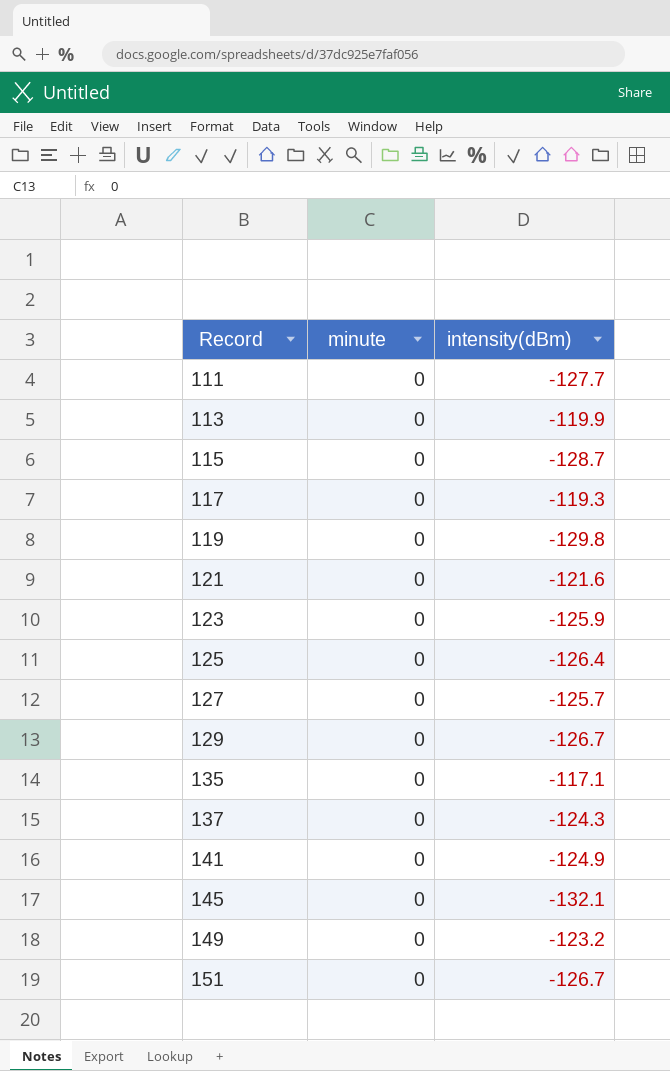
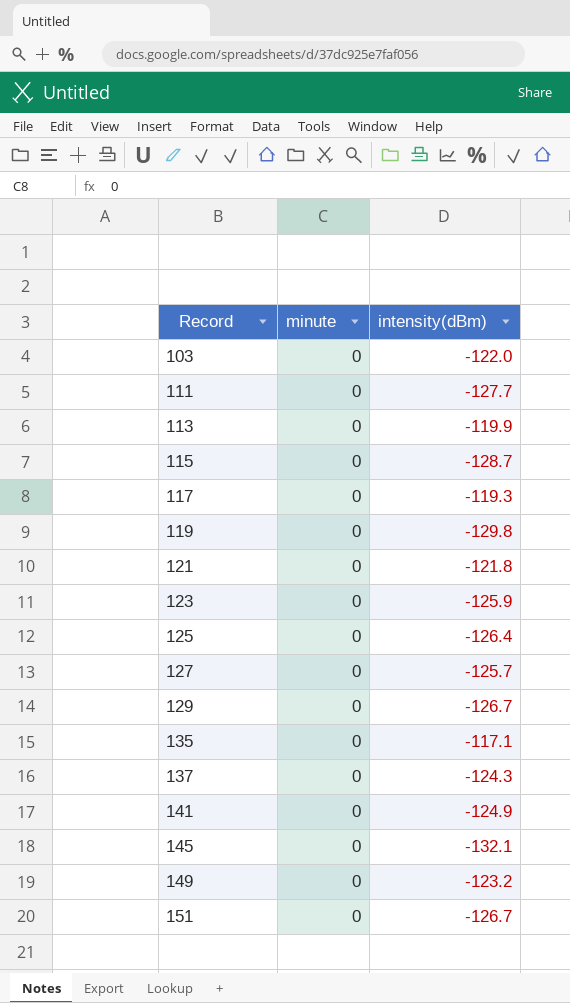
row 103: none -> 0 | -122.0
121 | intensity(dBm): -121.6 -> -121.8

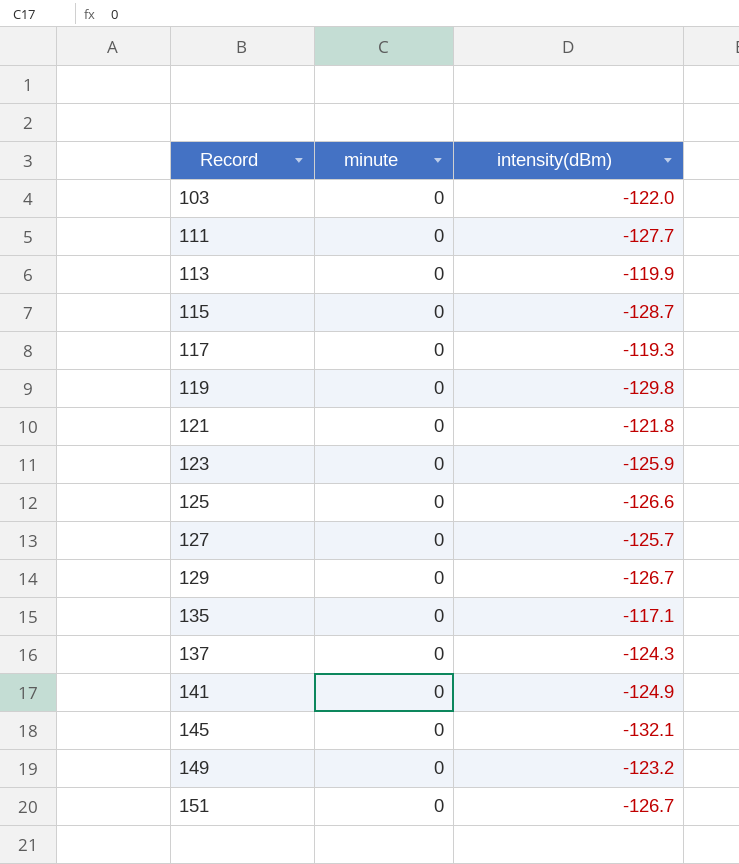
125 | intensity(dBm): -126.4 -> -126.6

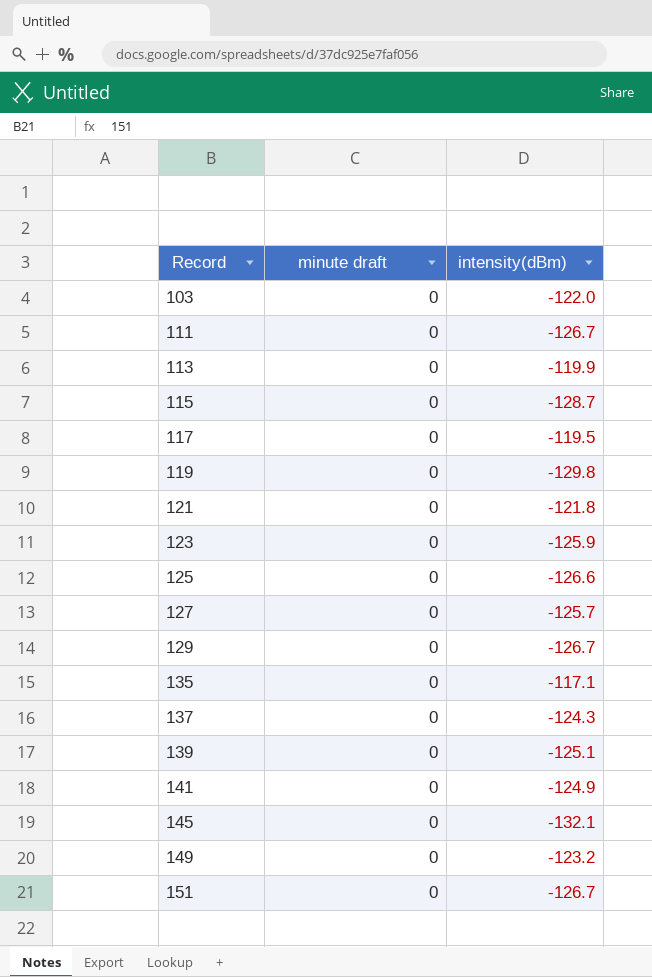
column name: minute -> minute draft
111 | intensity(dBm): -127.7 -> -126.7
117 | intensity(dBm): -119.3 -> -119.5
row 139: none -> 0 | -125.1

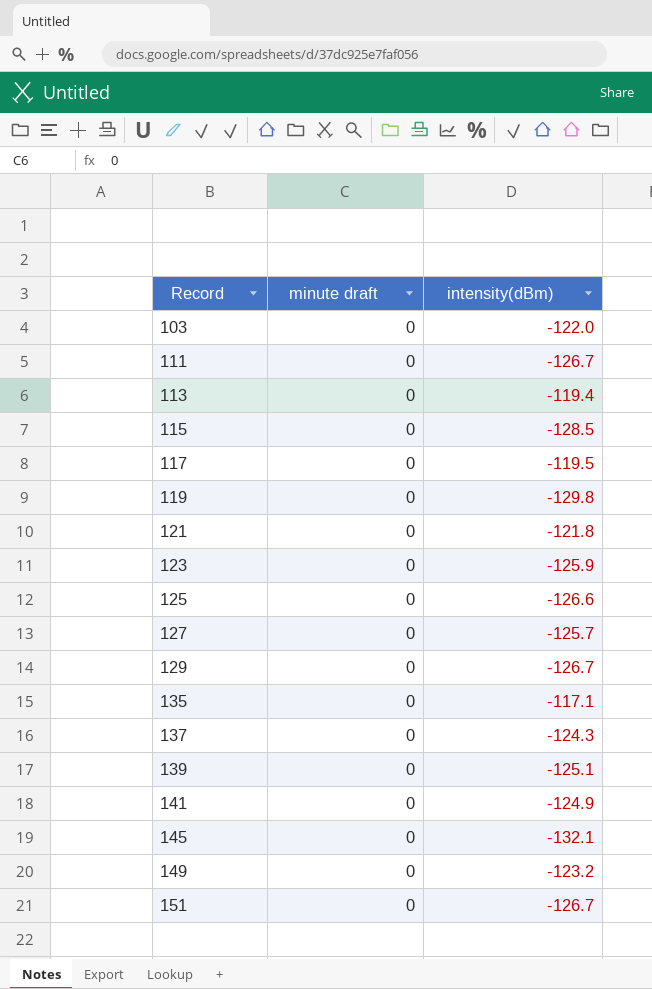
113 | intensity(dBm): -119.9 -> -119.4
115 | intensity(dBm): -128.7 -> -128.5

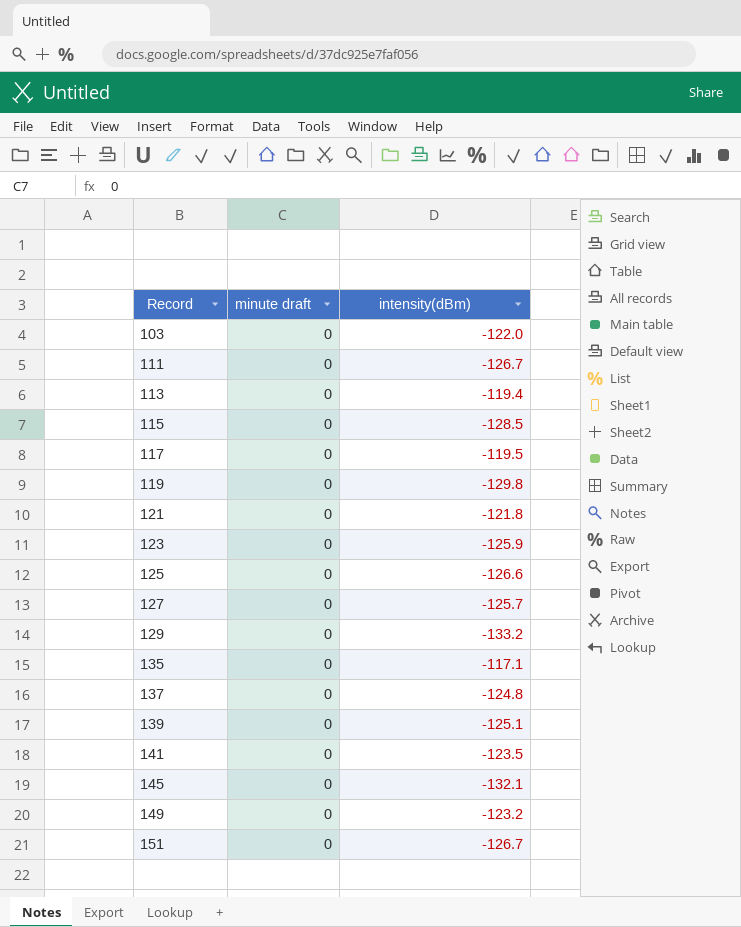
129 | intensity(dBm): -126.7 -> -133.2
137 | intensity(dBm): -124.3 -> -124.8
141 | intensity(dBm): -124.9 -> -123.5

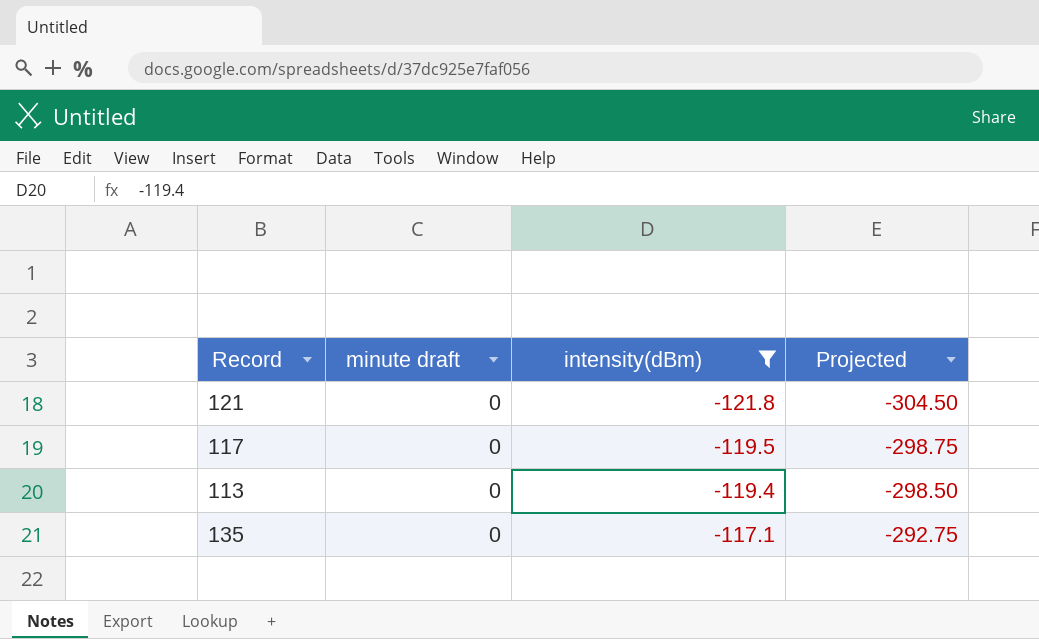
filter: none -> intensity(dBm) >= -121.8
row order: Record ascending -> intensity(dBm) ascending
column Projected | formula: none -> [intensity(dBm)] * 2.5

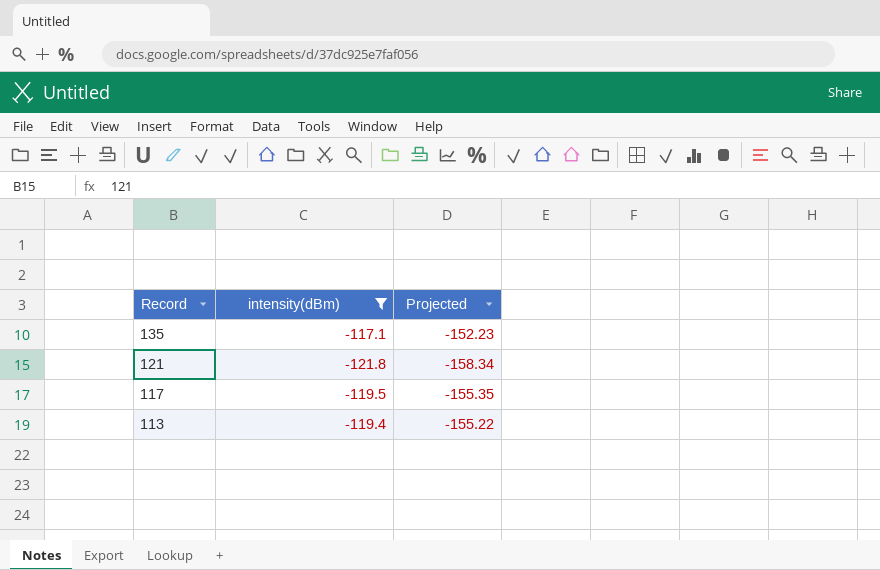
row order: intensity(dBm) ascending -> Record descending
column minute draft | position: 2 -> none
column Projected | formula: [intensity(dBm)] * 2.5 -> [intensity(dBm)] * 1.3

